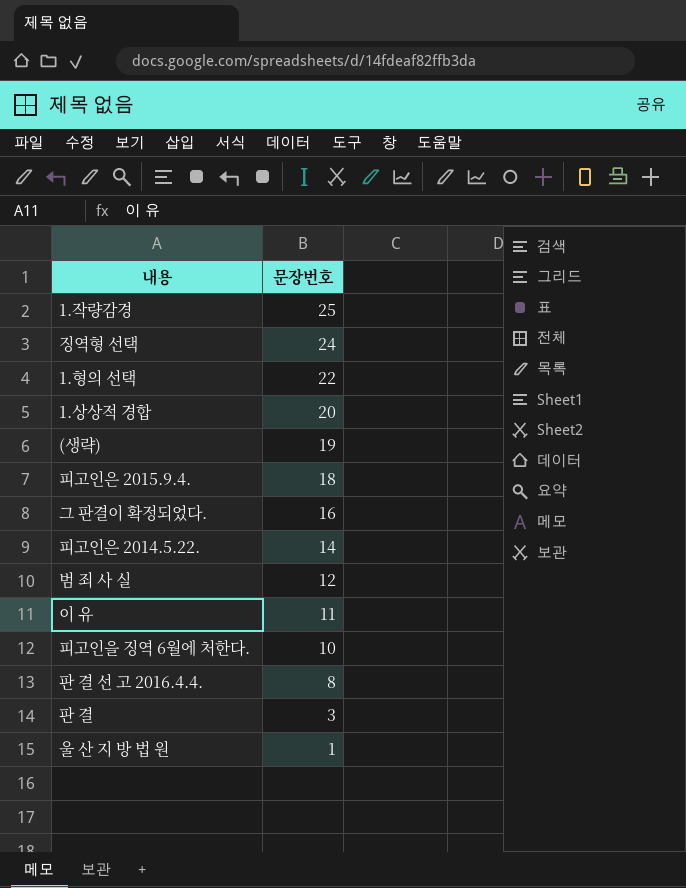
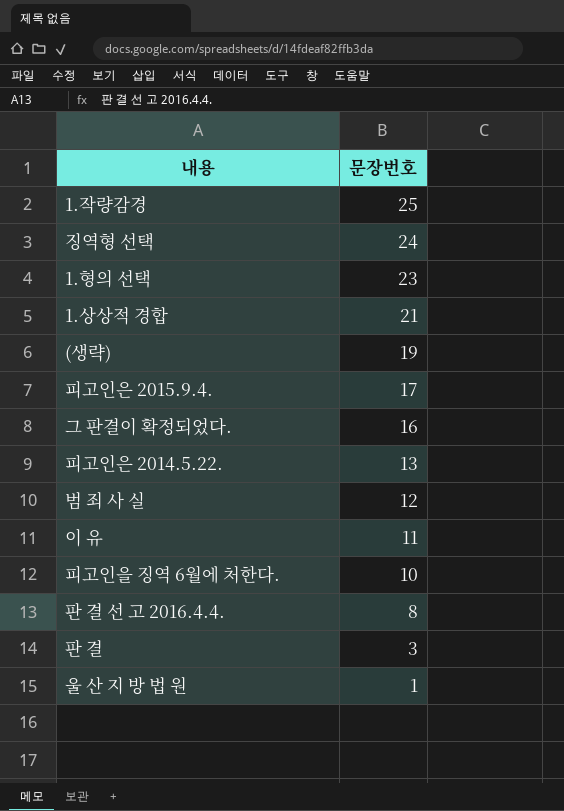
1.형의 선택 | 문장번호: 22 -> 23
1.상상적 경합 | 문장번호: 20 -> 21
피고인은 2015.9.4. | 문장번호: 18 -> 17
피고인은 2014.5.22. | 문장번호: 14 -> 13

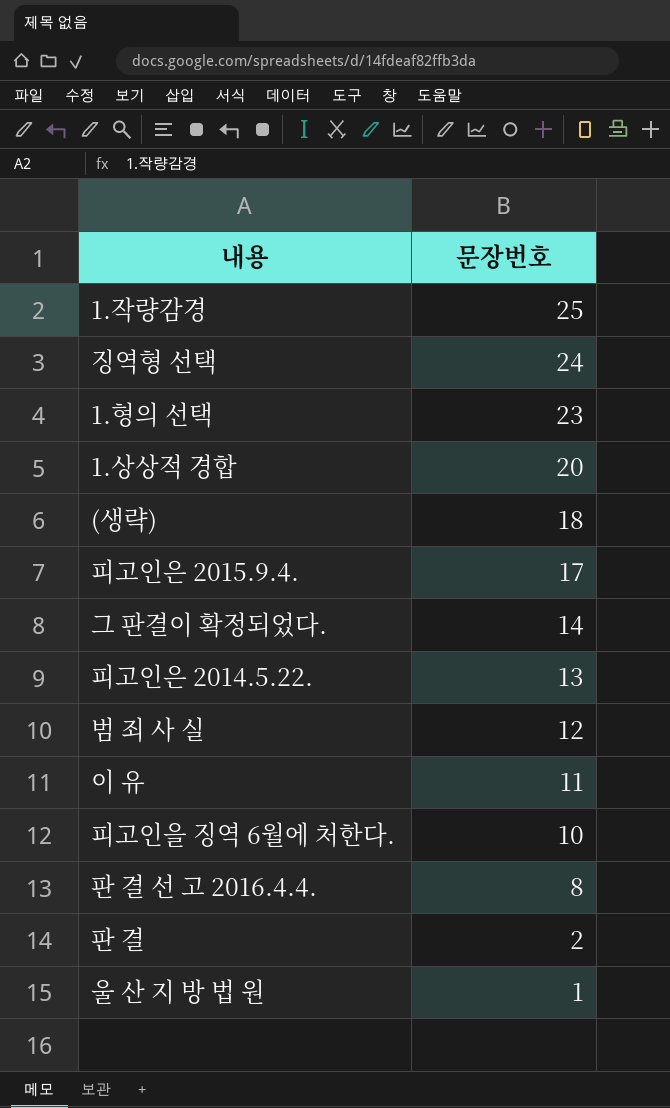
1.상상적 경합 | 문장번호: 21 -> 20
(생략) | 문장번호: 19 -> 18
그 판결이 확정되었다. | 문장번호: 16 -> 14
판 결 | 문장번호: 3 -> 2

